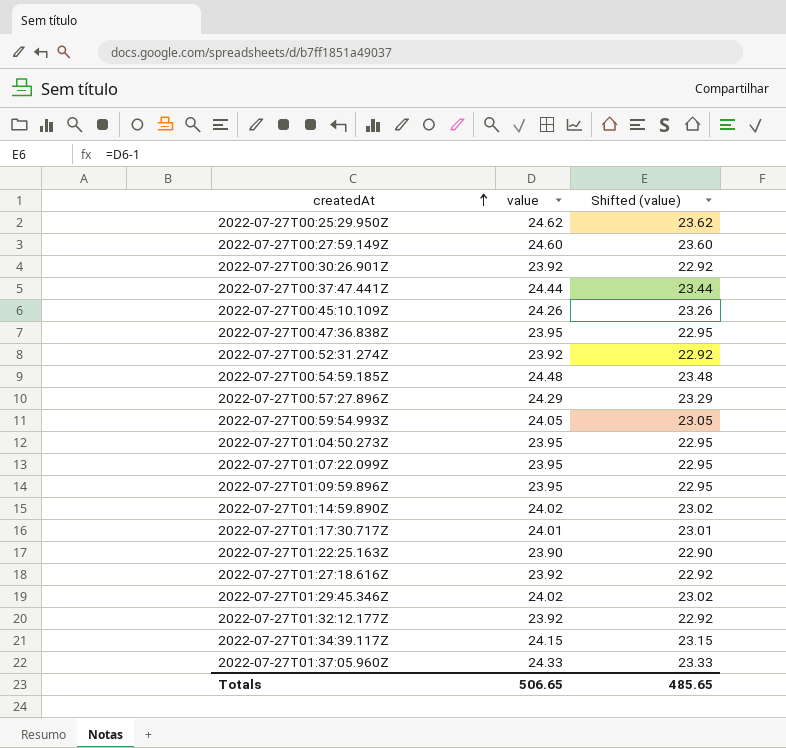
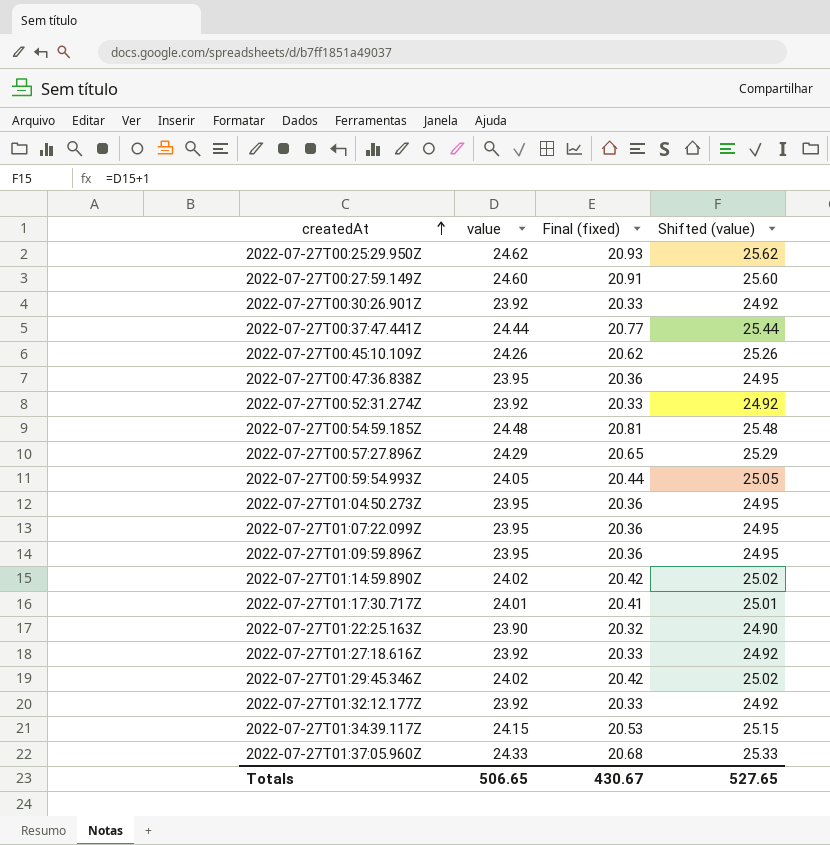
column Final (fixed) | formula: none -> [value] * 0.85
column Shifted (value) | formula: [value] - 1 -> [value] + 1
Totals | Shifted (value): 485.65 -> 527.65

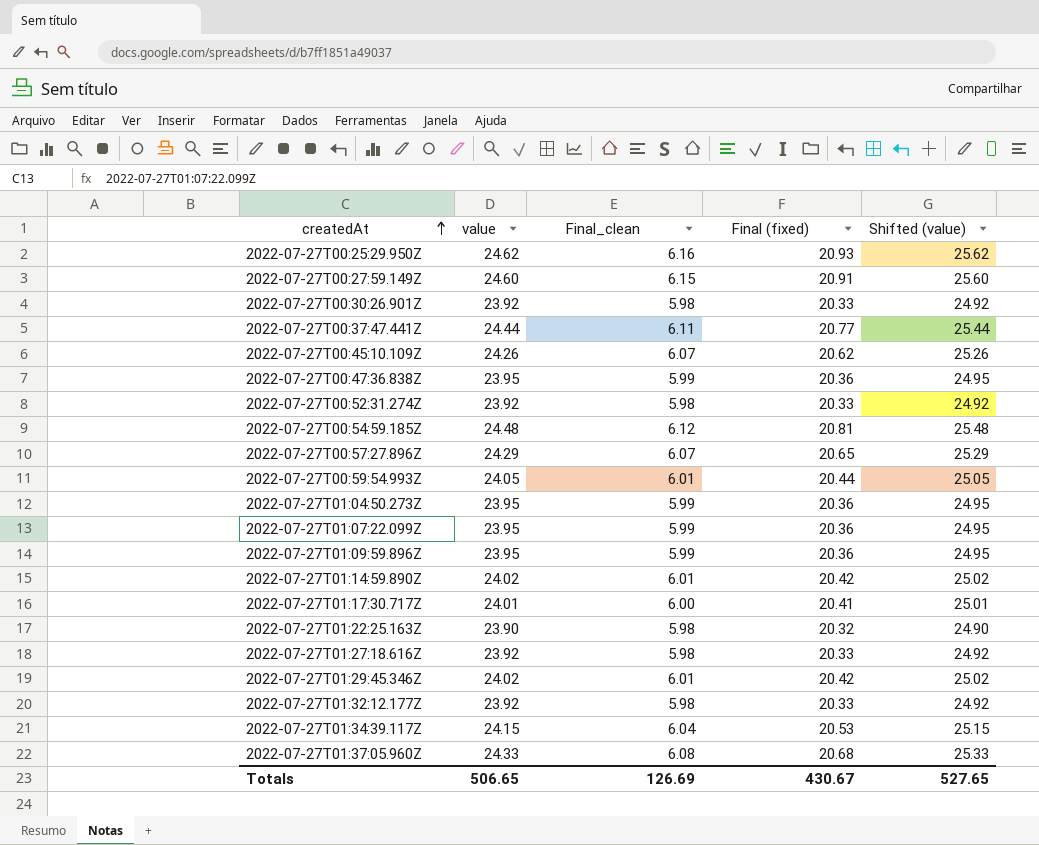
column Final_clean | formula: none -> [value] * 0.25

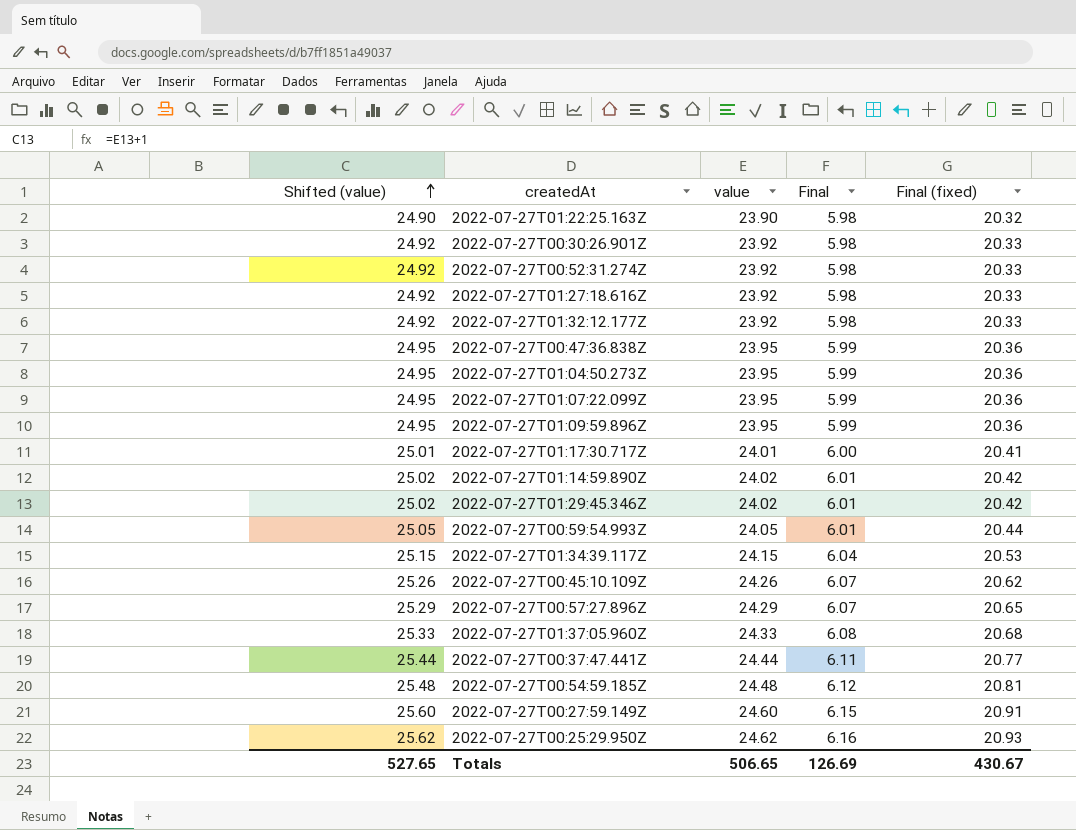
row order: createdAt ascending -> Shifted (value) ascending
column Shifted (value) | position: 5 -> 1
column name: Final_clean -> Final

